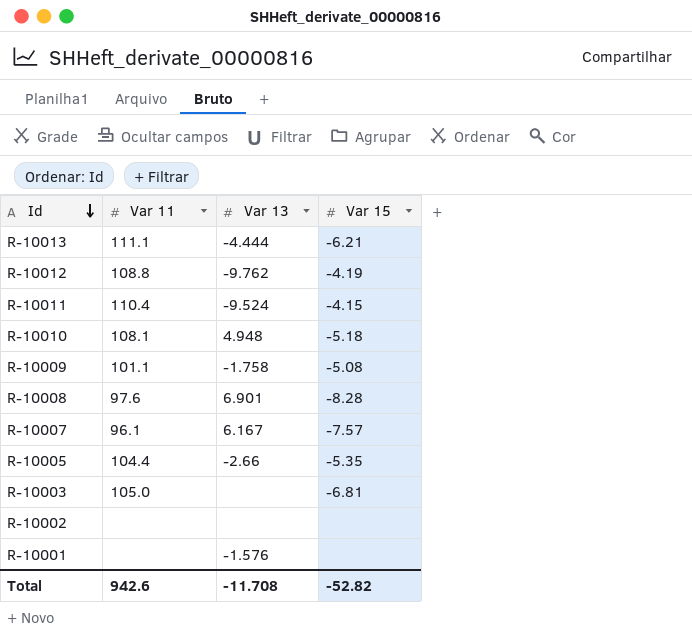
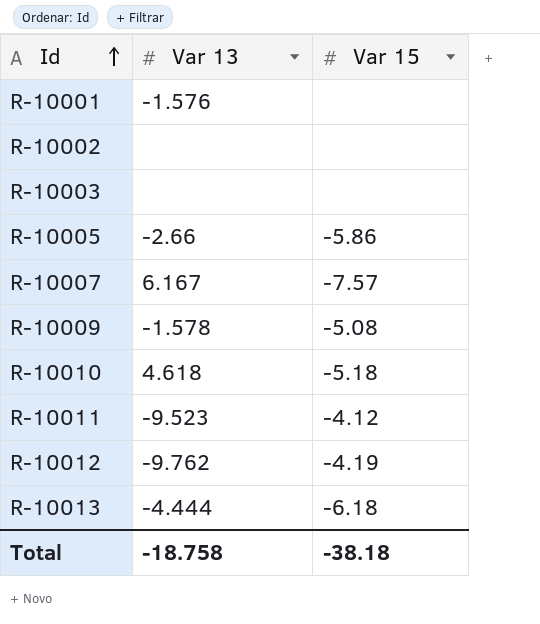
row order: Id descending -> Id ascending
column Var 11 | position: 2 -> none
row R-10008: 97.6 | 6.901 | -8.28 -> none
R-10003 | Var 15: -6.81 -> none
R-10005 | Var 15: -5.35 -> -5.86
R-10009 | Var 13: -1.758 -> -1.578
R-10010 | Var 13: 4.948 -> 4.618
R-10011 | Var 13: -9.524 -> -9.523
R-10011 | Var 15: -4.15 -> -4.12
R-10013 | Var 15: -6.21 -> -6.18
Total | Var 13: -11.708 -> -18.758
Total | Var 15: -52.82 -> -38.18

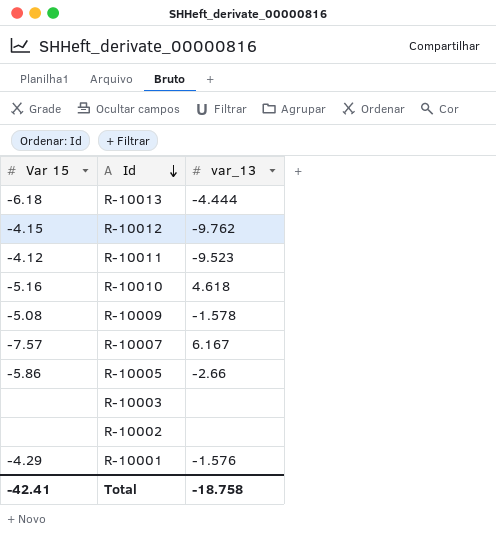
row order: Id ascending -> Id descending
column Var 15 | position: 3 -> 1
column name: Var 13 -> var_13
R-10012 | Var 15: -4.19 -> -4.15
R-10010 | Var 15: -5.18 -> -5.16
R-10001 | Var 15: none -> -4.29
Total | Var 15: -38.18 -> -42.41

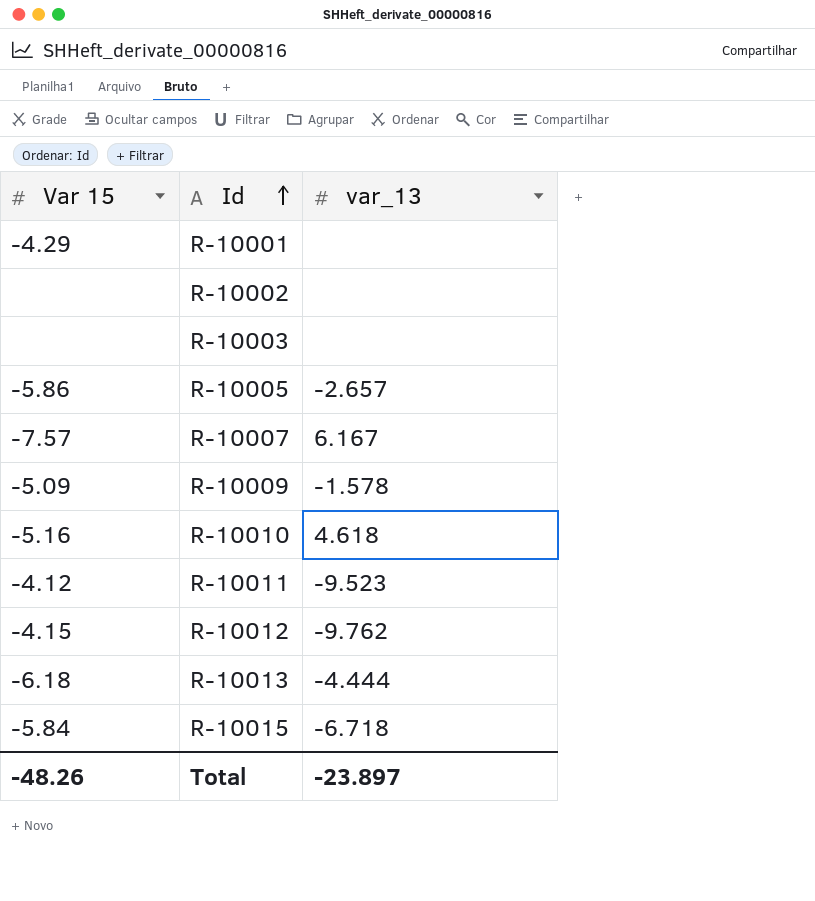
row order: Id descending -> Id ascending
R-10001 | var_13: -1.576 -> none
R-10005 | var_13: -2.66 -> -2.657
R-10009 | Var 15: -5.08 -> -5.09
row R-10015: none -> -5.84 | -6.718
Total | Var 15: -42.41 -> -48.26
Total | var_13: -18.758 -> -23.897

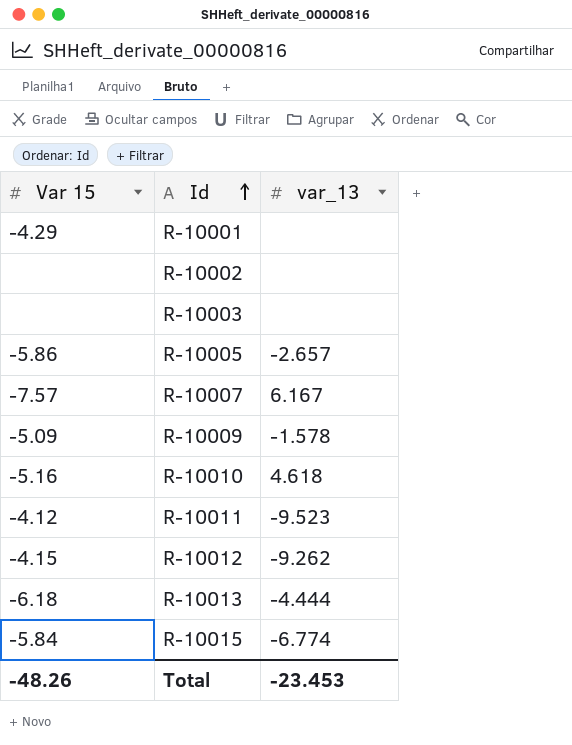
R-10012 | var_13: -9.762 -> -9.262
R-10015 | var_13: -6.718 -> -6.774
Total | var_13: -23.897 -> -23.453

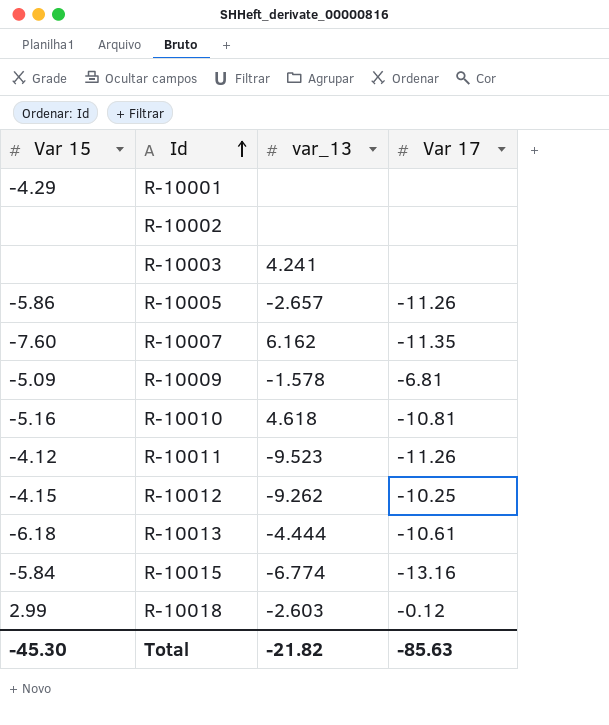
column Var 17 | position: none -> 4
R-10003 | var_13: none -> 4.241
R-10007 | Var 15: -7.57 -> -7.60
R-10007 | var_13: 6.167 -> 6.162
row R-10018: none -> 2.99 | -2.603 | -0.12
Total | Var 15: -48.26 -> -45.30
Total | var_13: -23.453 -> -21.82

